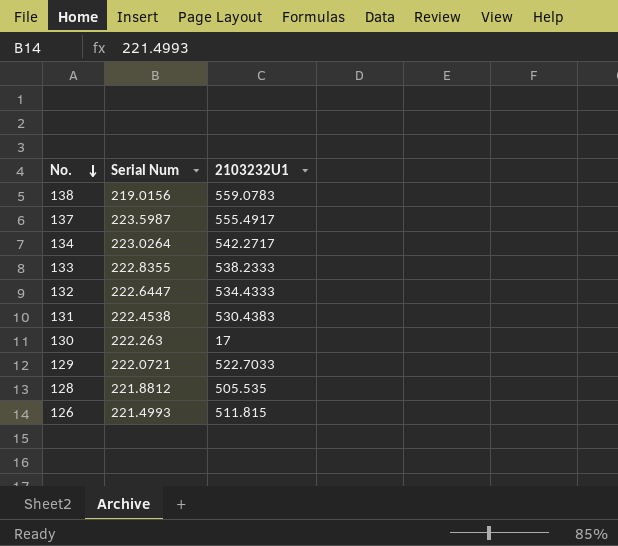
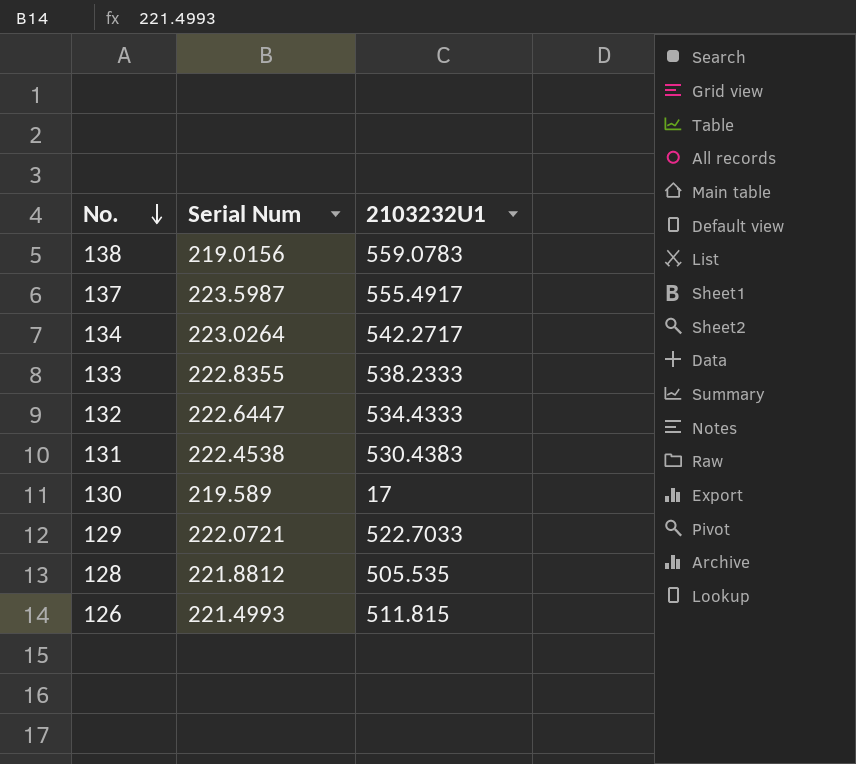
130 | Serial Num: 222.263 -> 219.589

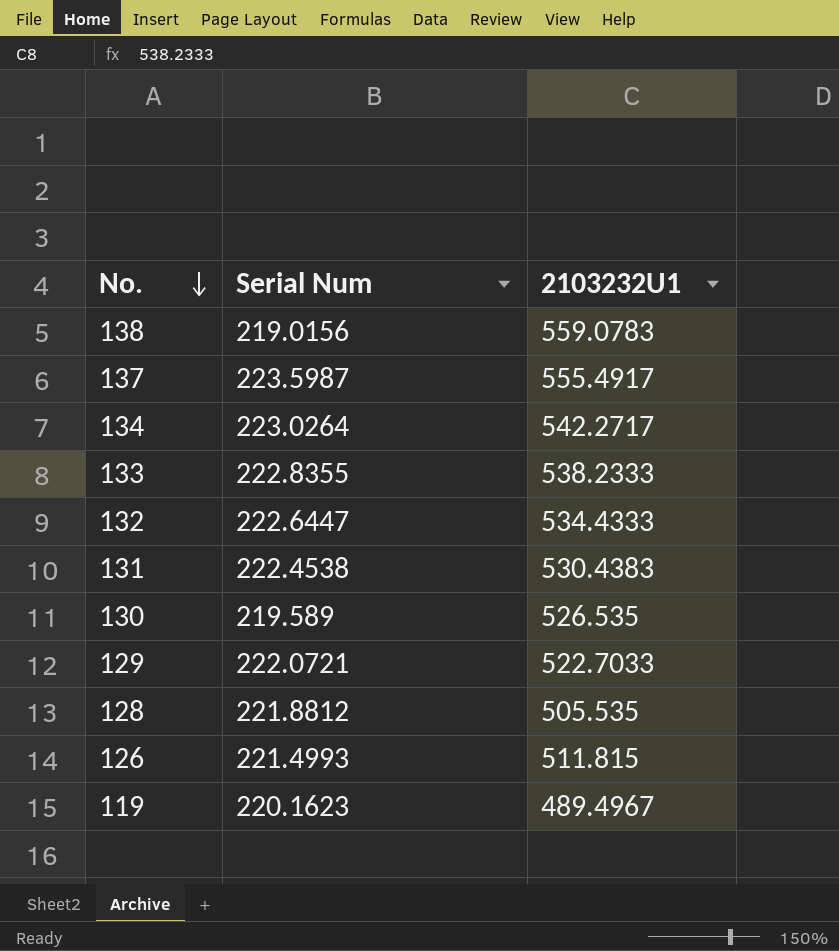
130 | 2103232U1: 17 -> 526.535
row 119: none -> 220.1623 | 489.4967

